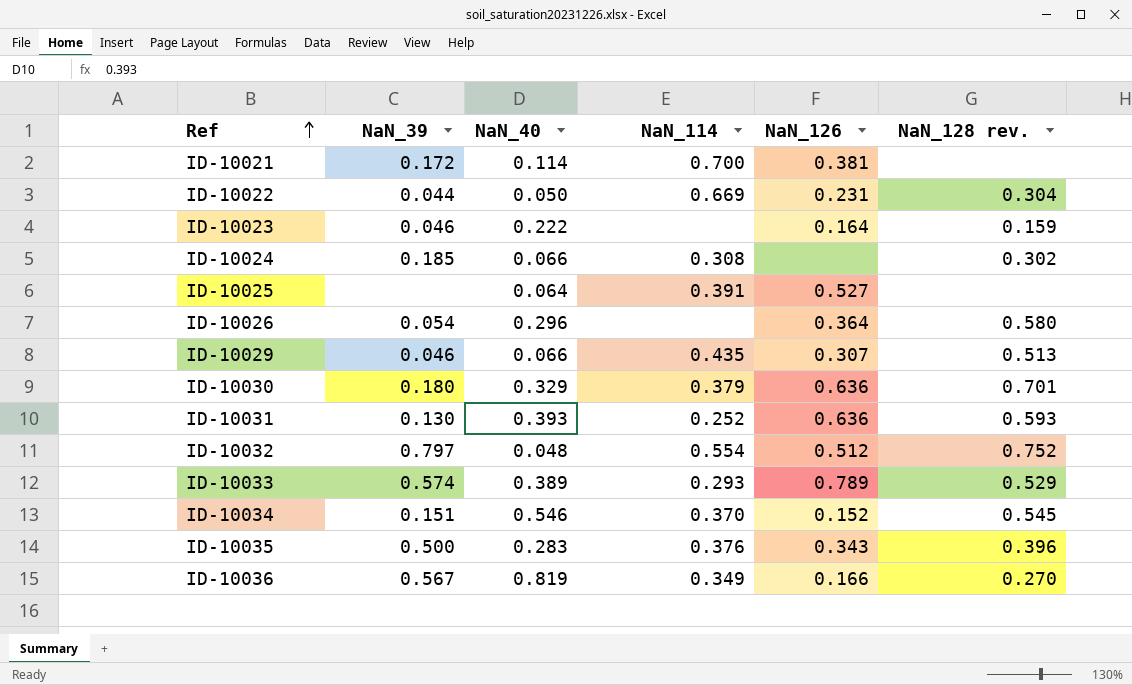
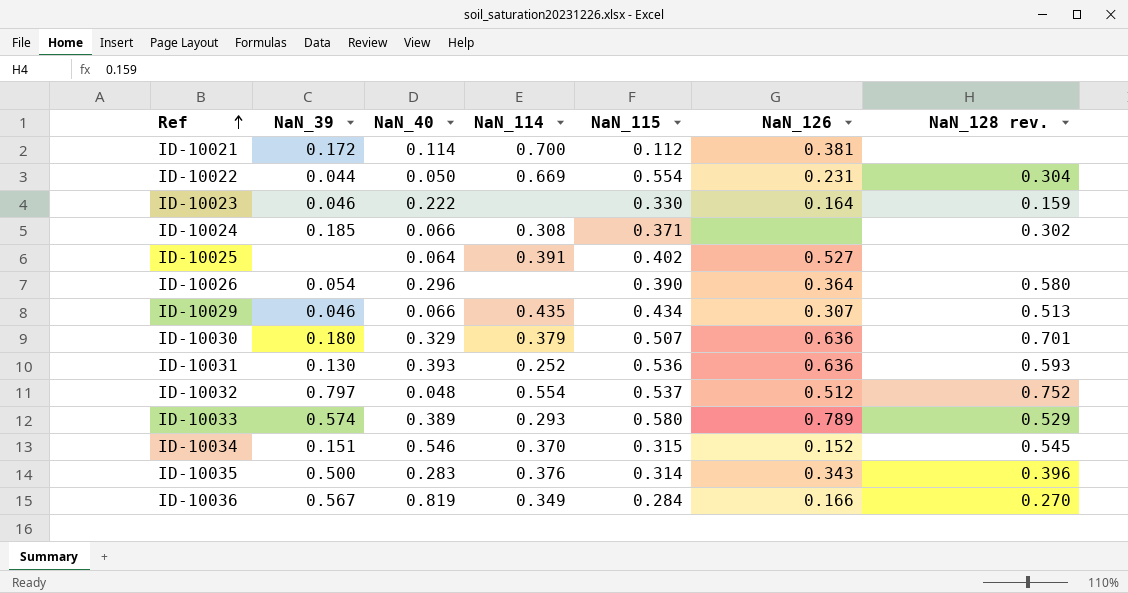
column NaN_115 | position: none -> 5

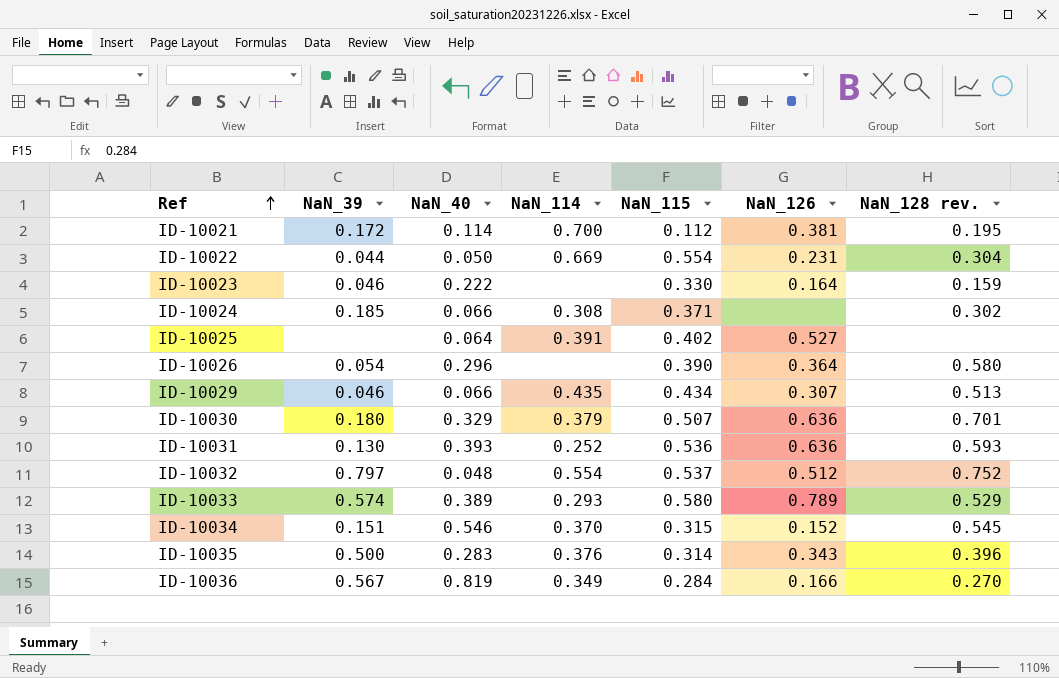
ID-10021 | NaN_128 rev.: none -> 0.195

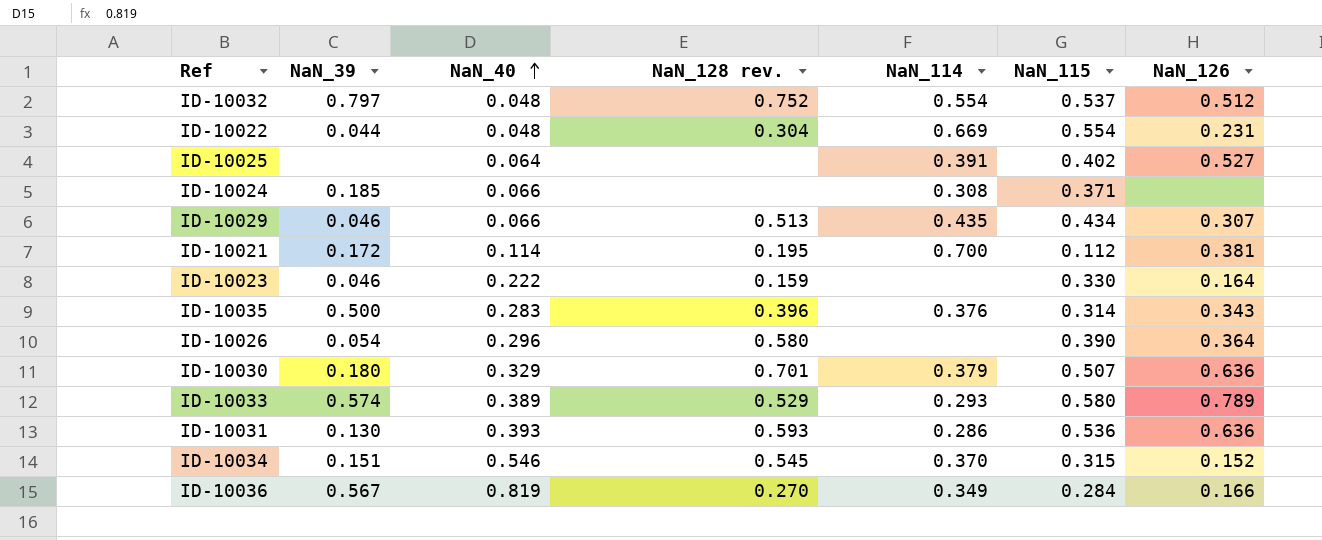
row order: Ref ascending -> NaN_40 ascending
column NaN_128 rev. | position: 7 -> 4
ID-10022 | NaN_40: 0.050 -> 0.048
ID-10024 | NaN_128 rev.: 0.302 -> none
ID-10031 | NaN_114: 0.252 -> 0.286

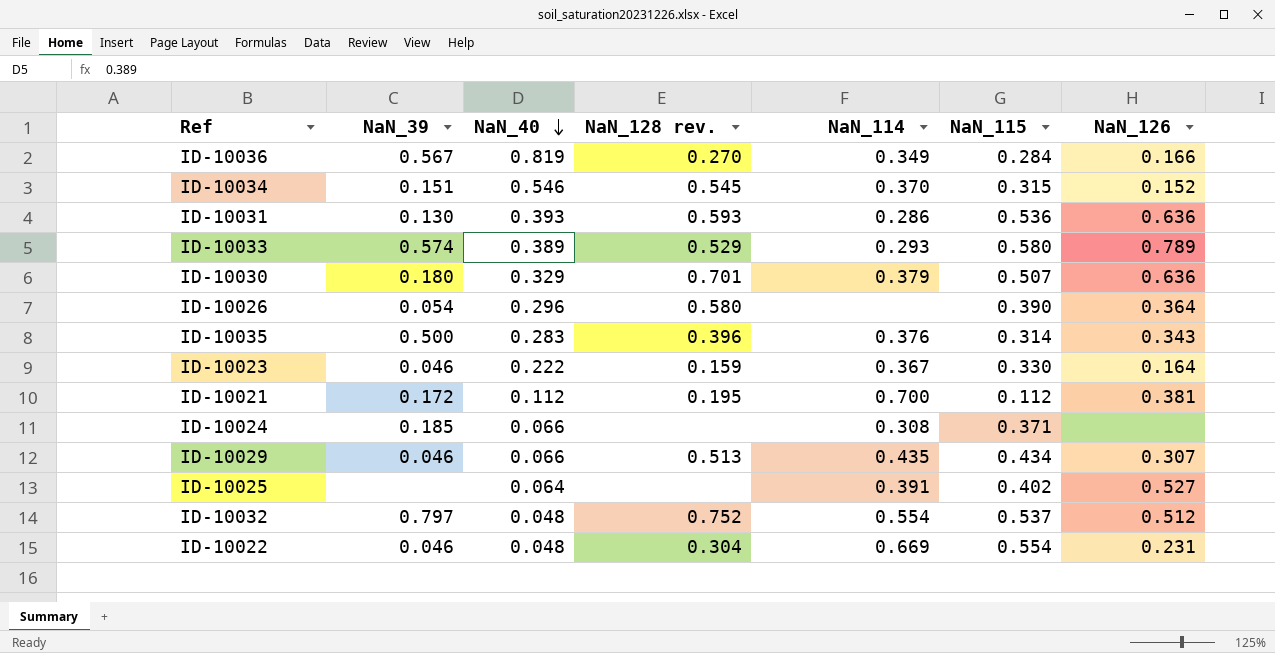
row order: NaN_40 ascending -> NaN_40 descending
ID-10023 | NaN_114: none -> 0.367
ID-10021 | NaN_40: 0.114 -> 0.112
ID-10022 | NaN_39: 0.044 -> 0.046

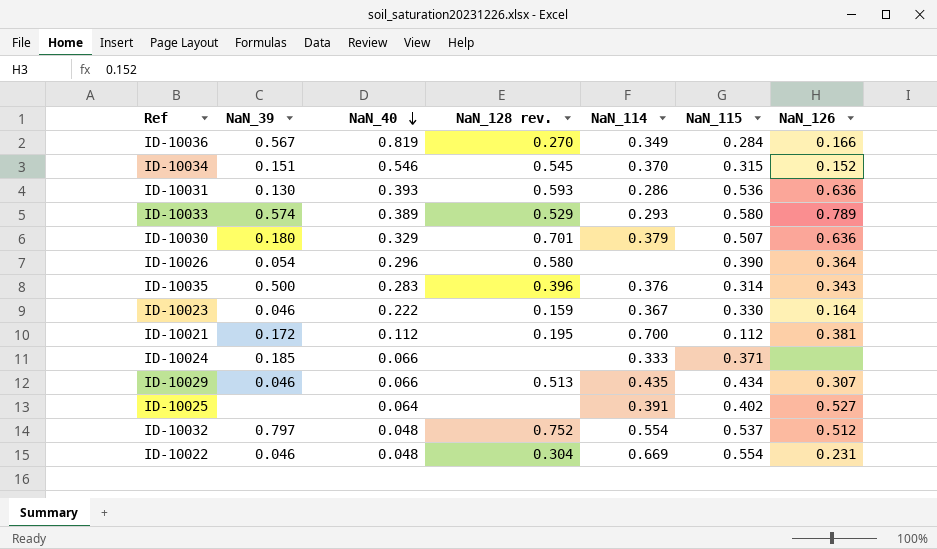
ID-10024 | NaN_114: 0.308 -> 0.333

